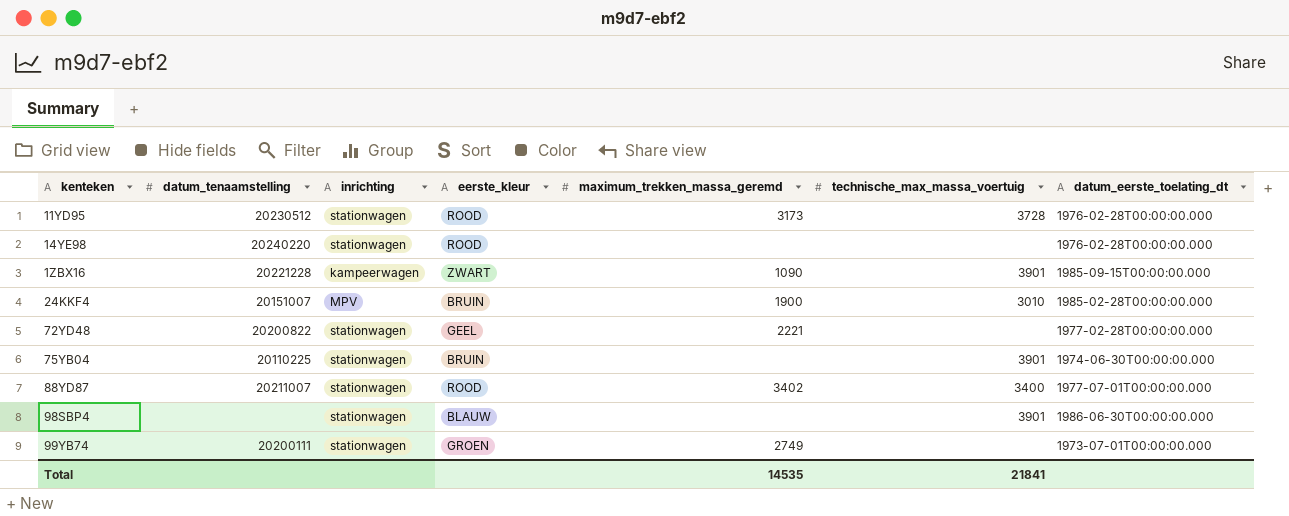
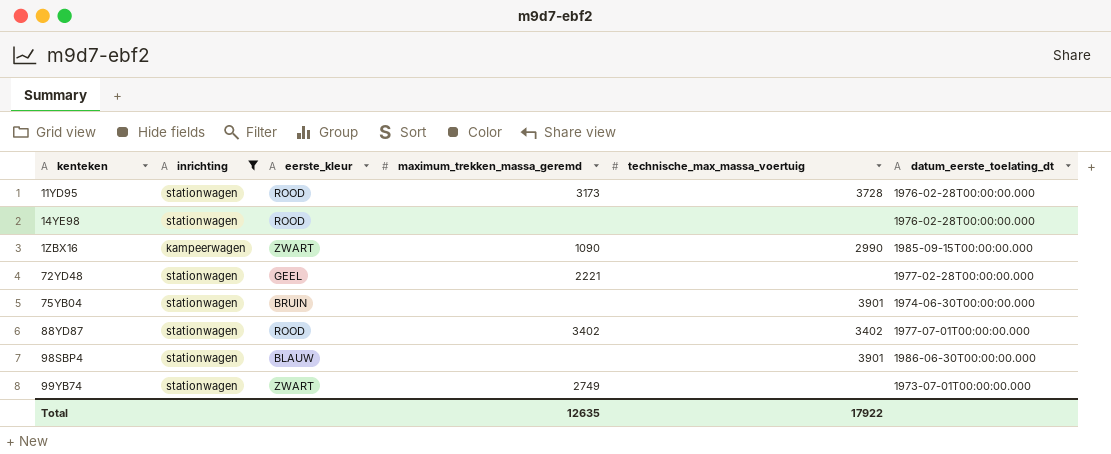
filter: none -> inrichting != MPV
column datum_tenaamstelling | position: 2 -> none
1ZBX16 | technische_max_massa_voertuig: 3901 -> 2990
88YD87 | technische_max_massa_voertuig: 3400 -> 3402
99YB74 | eerste_kleur: GROEN -> ZWART
Total | maximum_trekken_massa_geremd: 14535 -> 12635
Total | technische_max_massa_voertuig: 21841 -> 17922

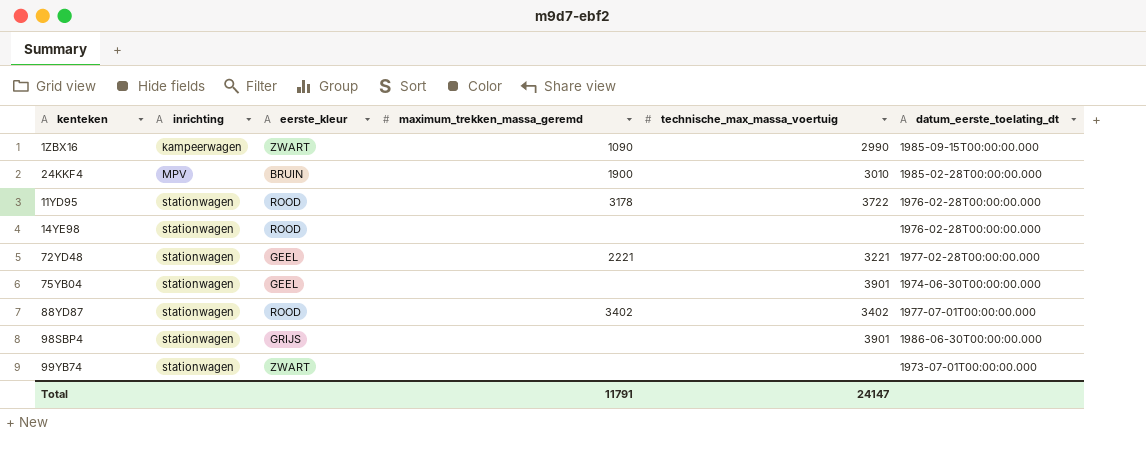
filter: inrichting != MPV -> none
row order: none -> inrichting ascending
11YD95 | maximum_trekken_massa_geremd: 3173 -> 3178
11YD95 | technische_max_massa_voertuig: 3728 -> 3722
72YD48 | technische_max_massa_voertuig: none -> 3221
75YB04 | eerste_kleur: BRUIN -> GEEL
98SBP4 | eerste_kleur: BLAUW -> GRIJS
99YB74 | maximum_trekken_massa_geremd: 2749 -> none
Total | maximum_trekken_massa_geremd: 12635 -> 11791
Total | technische_max_massa_voertuig: 17922 -> 24147

